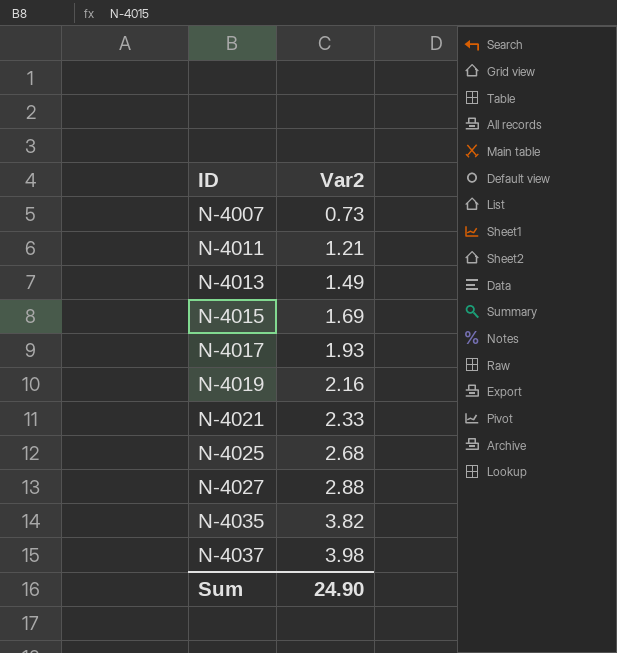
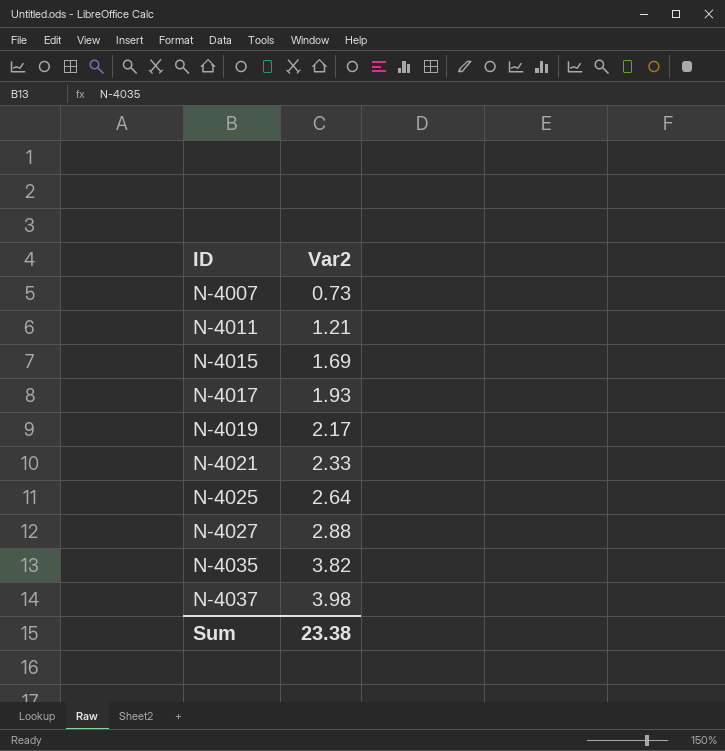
row N-4013: 1.49 -> none
N-4019 | Var2: 2.16 -> 2.17
N-4025 | Var2: 2.68 -> 2.64
Sum | Var2: 24.90 -> 23.38

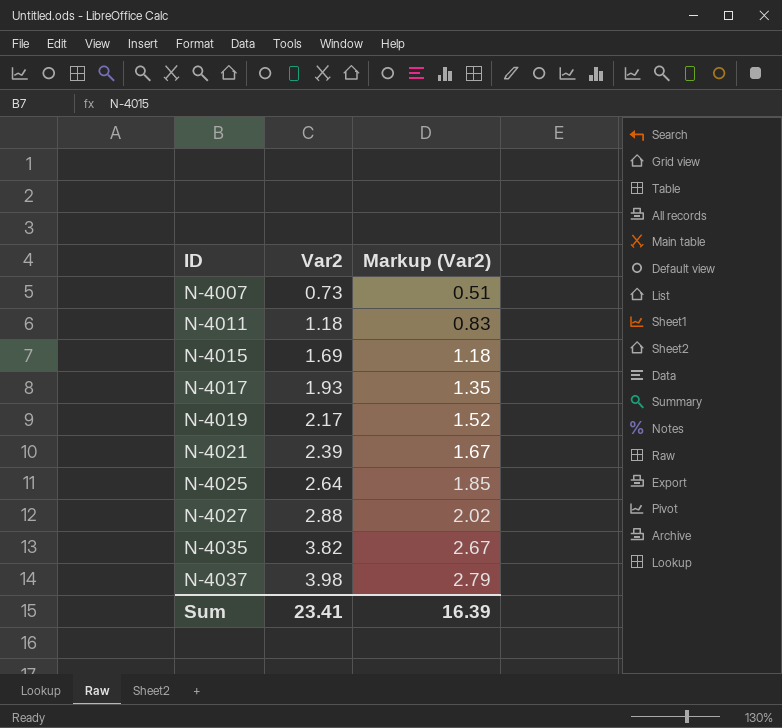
column Markup (Var2) | formula: none -> [Var2] * 0.7
N-4011 | Var2: 1.21 -> 1.18
N-4021 | Var2: 2.33 -> 2.39
Sum | Var2: 23.38 -> 23.41

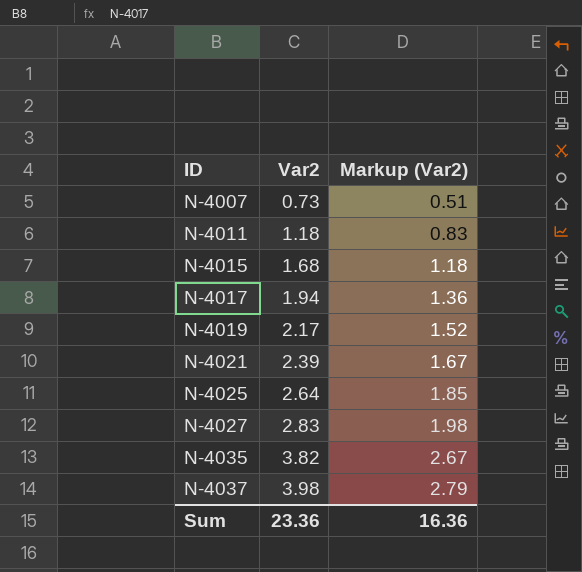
N-4015 | Var2: 1.69 -> 1.68
N-4017 | Var2: 1.93 -> 1.94
N-4017 | Markup (Var2): 1.35 -> 1.36
N-4027 | Var2: 2.88 -> 2.83
N-4027 | Markup (Var2): 2.02 -> 1.98
Sum | Var2: 23.41 -> 23.36
Sum | Markup (Var2): 16.39 -> 16.36

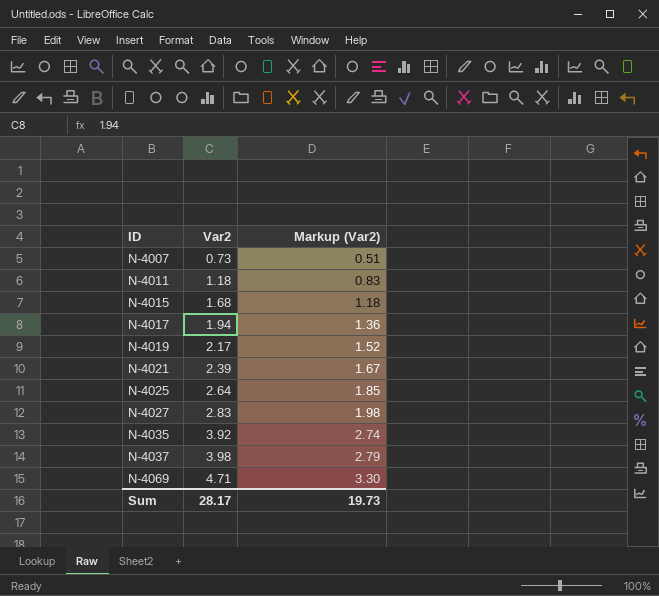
N-4035 | Var2: 3.82 -> 3.92
N-4035 | Markup (Var2): 2.67 -> 2.74
row N-4069: none -> 4.71 | 3.30
Sum | Var2: 23.36 -> 28.17
Sum | Markup (Var2): 16.36 -> 19.73

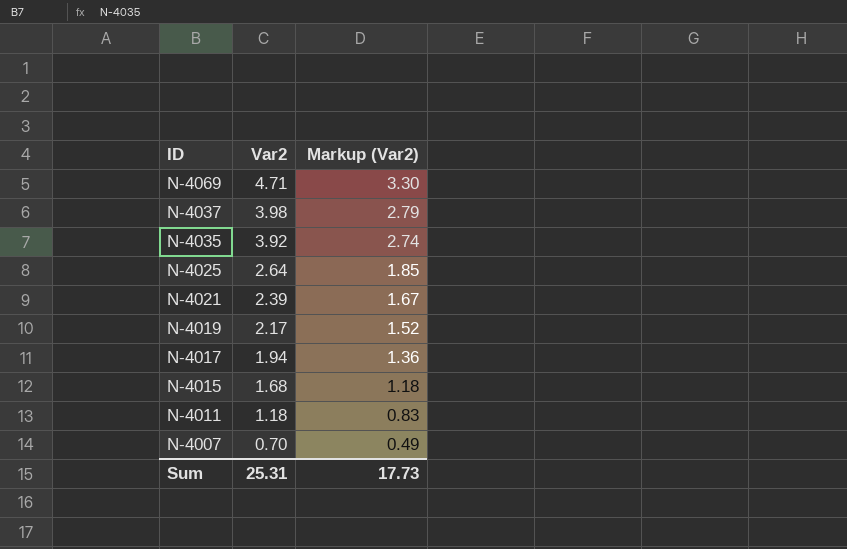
row order: ID ascending -> ID descending
row N-4027: 2.83 | 1.98 -> none
N-4007 | Var2: 0.73 -> 0.70
N-4007 | Markup (Var2): 0.51 -> 0.49
Sum | Var2: 28.17 -> 25.31
Sum | Markup (Var2): 19.73 -> 17.73

